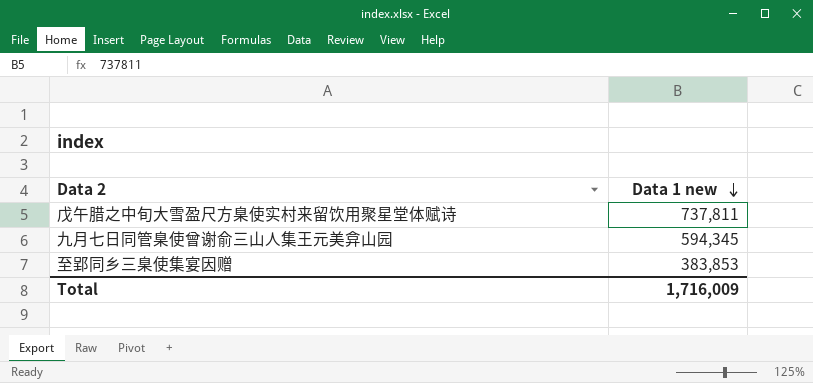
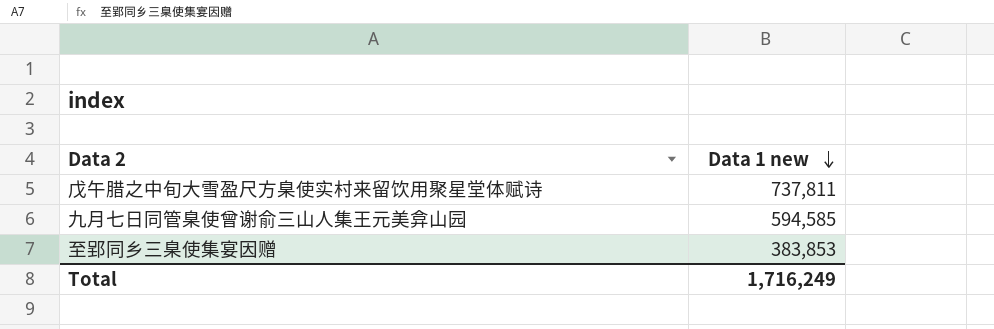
九月七日同管臬使曾谢俞三山人集王元美弇山园 | Data 1 new: 594,345 -> 594,585
Total | Data 1 new: 1,716,009 -> 1,716,249

